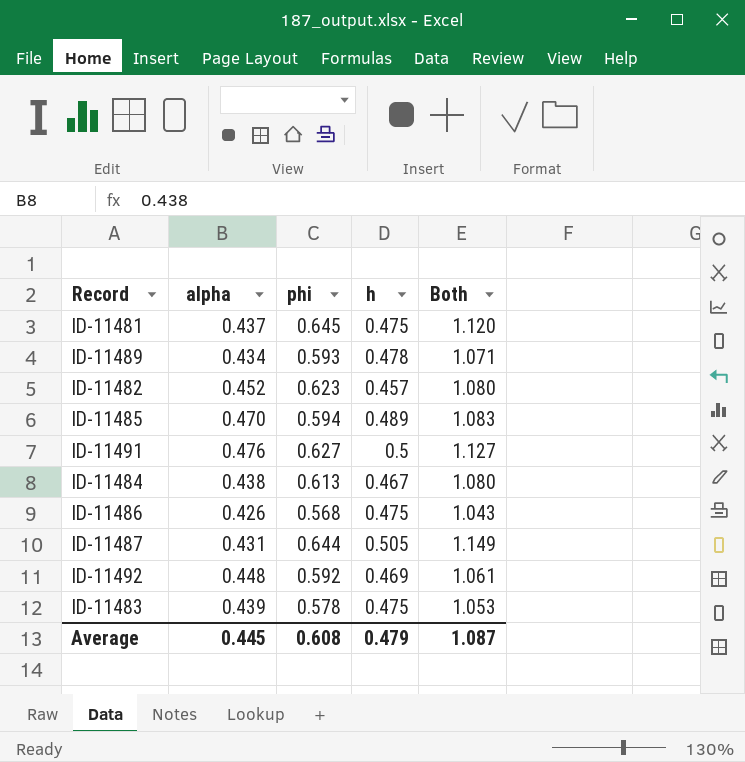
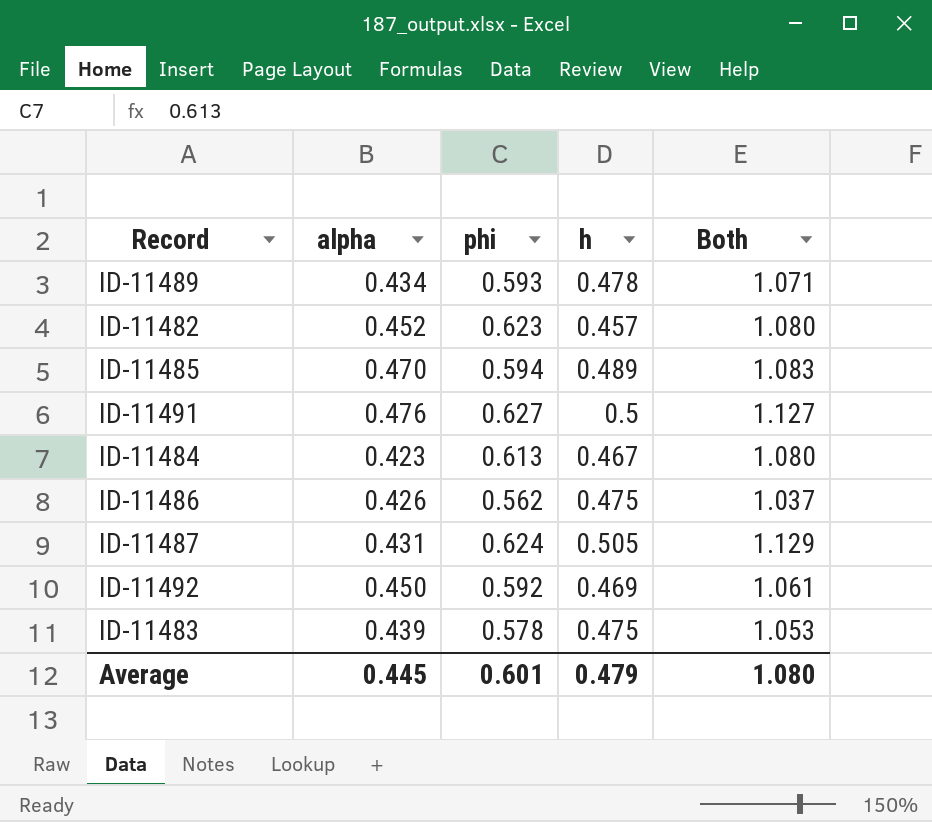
row ID-11481: 0.437 | 0.645 | 0.475 | 1.120 -> none
ID-11484 | alpha: 0.438 -> 0.423
ID-11486 | phi: 0.568 -> 0.562
ID-11486 | Both: 1.043 -> 1.037
ID-11487 | phi: 0.644 -> 0.624
ID-11487 | Both: 1.149 -> 1.129
ID-11492 | alpha: 0.448 -> 0.450
Average | phi: 0.608 -> 0.601
Average | Both: 1.087 -> 1.080

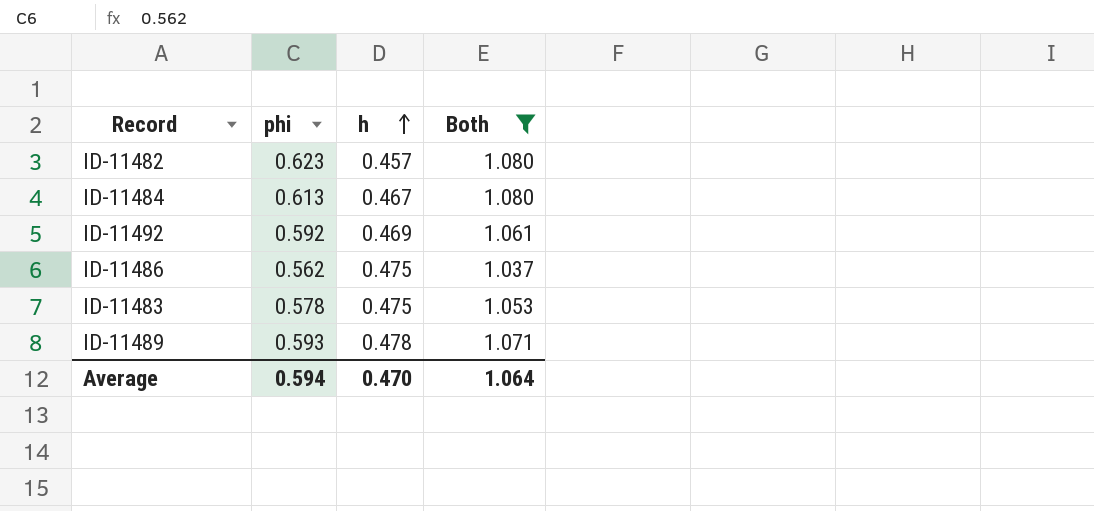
filter: none -> Both <= 1.080
row order: none -> h ascending
column alpha | position: 2 -> none
Average | phi: 0.601 -> 0.594
Average | h: 0.479 -> 0.470
Average | Both: 1.080 -> 1.064

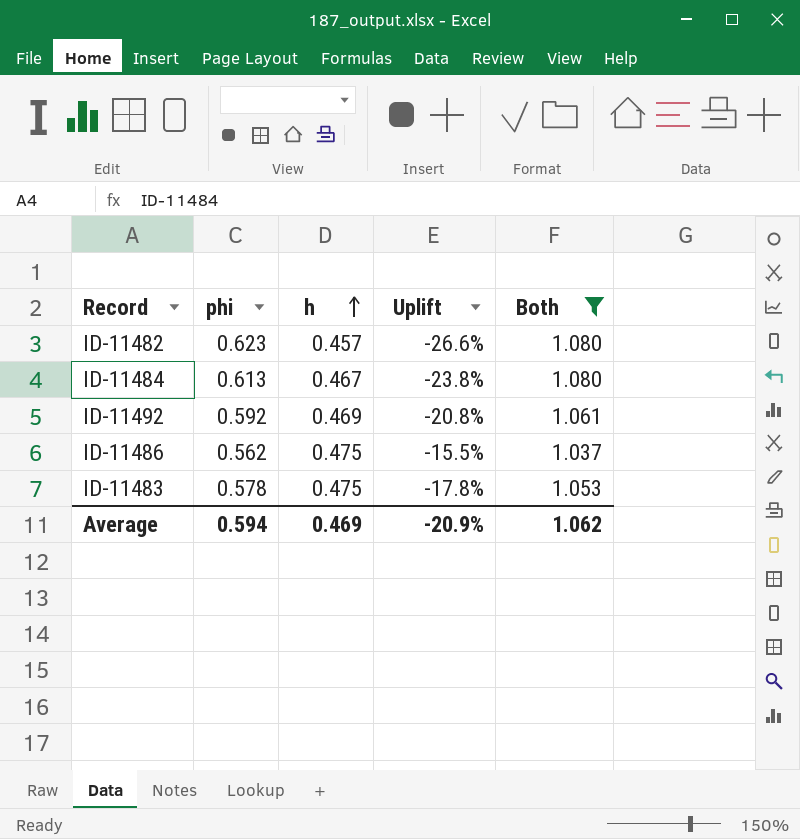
column Uplift | formula: none -> ([h] - [phi]) / [phi]
row ID-11489: 0.593 | 0.478 | 1.071 -> none
Average | h: 0.470 -> 0.469
Average | Both: 1.064 -> 1.062

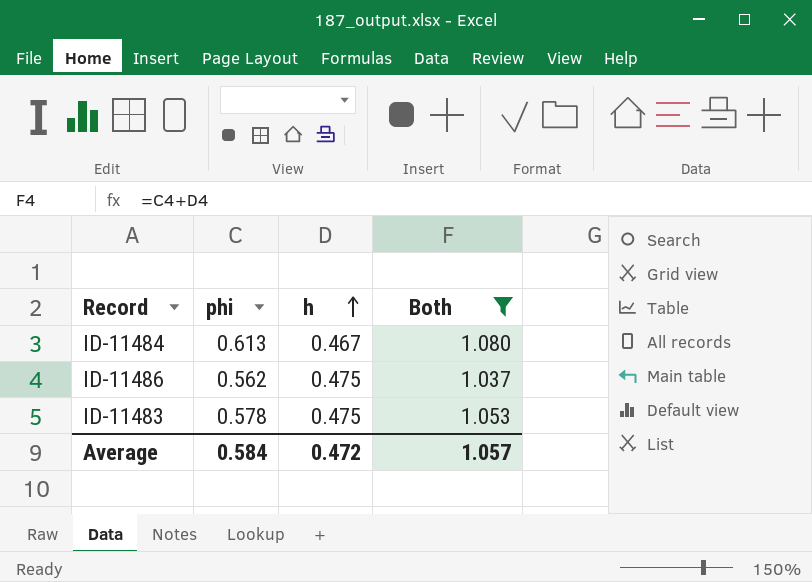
column Uplift | formula: ([h] - [phi]) / [phi] -> none
row ID-11482: 0.623 | 0.457 | -26.6% | 1.080 -> none
row ID-11492: 0.592 | 0.469 | -20.8% | 1.061 -> none
Average | phi: 0.594 -> 0.584
Average | h: 0.469 -> 0.472
Average | Both: 1.062 -> 1.057

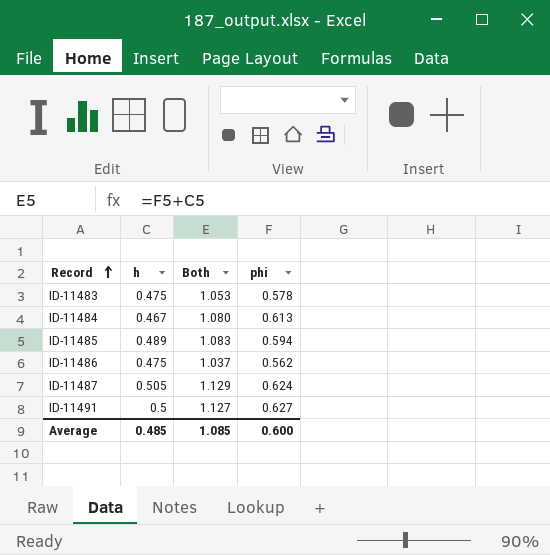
filter: Both <= 1.080 -> none
row order: h ascending -> Record ascending
column phi | position: 2 -> 4
Average | h: 0.472 -> 0.485
Average | Both: 1.057 -> 1.085
Average | phi: 0.584 -> 0.600

